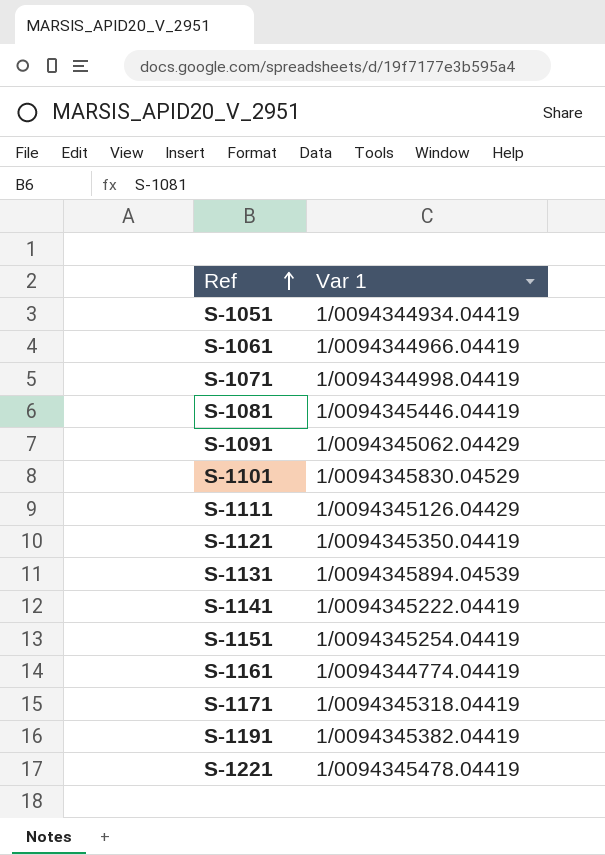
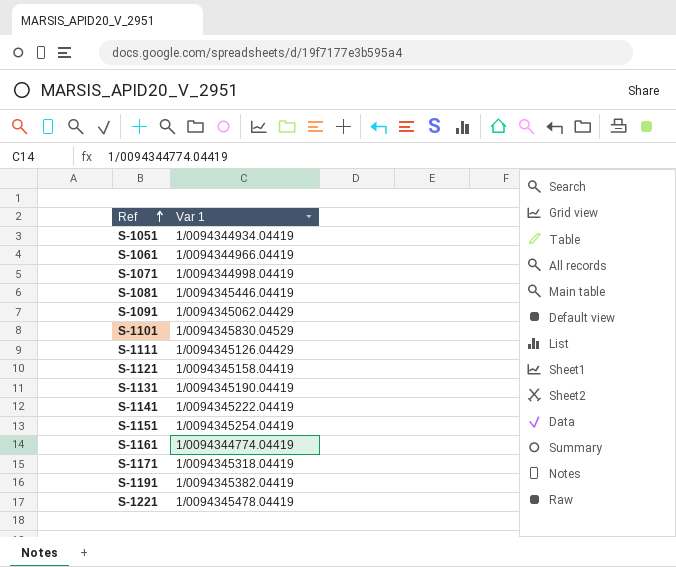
S-1121 | Var 1: 1/0094345350.04419 -> 1/0094345158.04419
S-1131 | Var 1: 1/0094345894.04539 -> 1/0094345190.04419

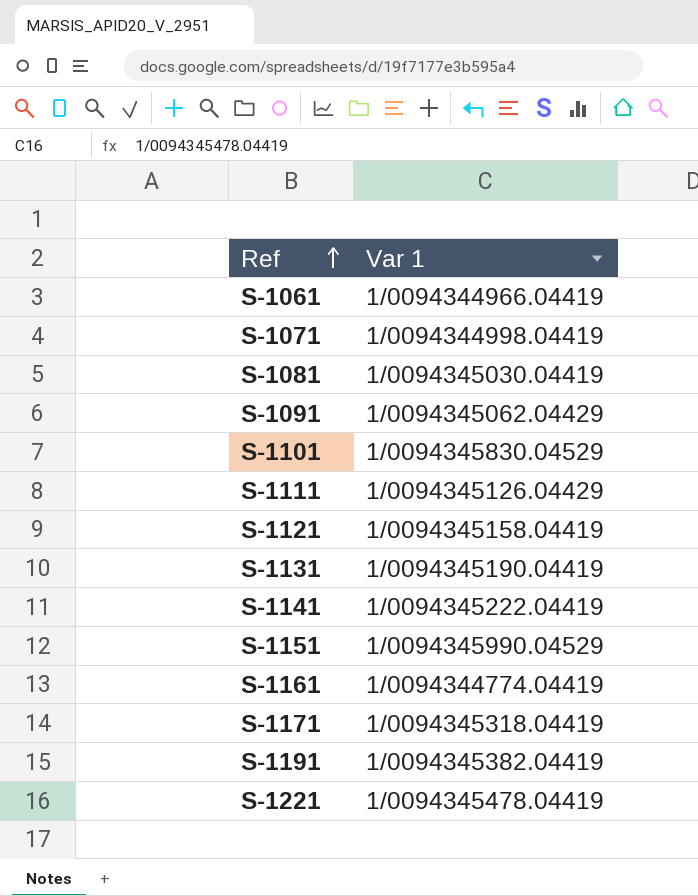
row S-1051: 1/0094344934.04419 -> none
S-1081 | Var 1: 1/0094345446.04419 -> 1/0094345030.04419
S-1151 | Var 1: 1/0094345254.04419 -> 1/0094345990.04529

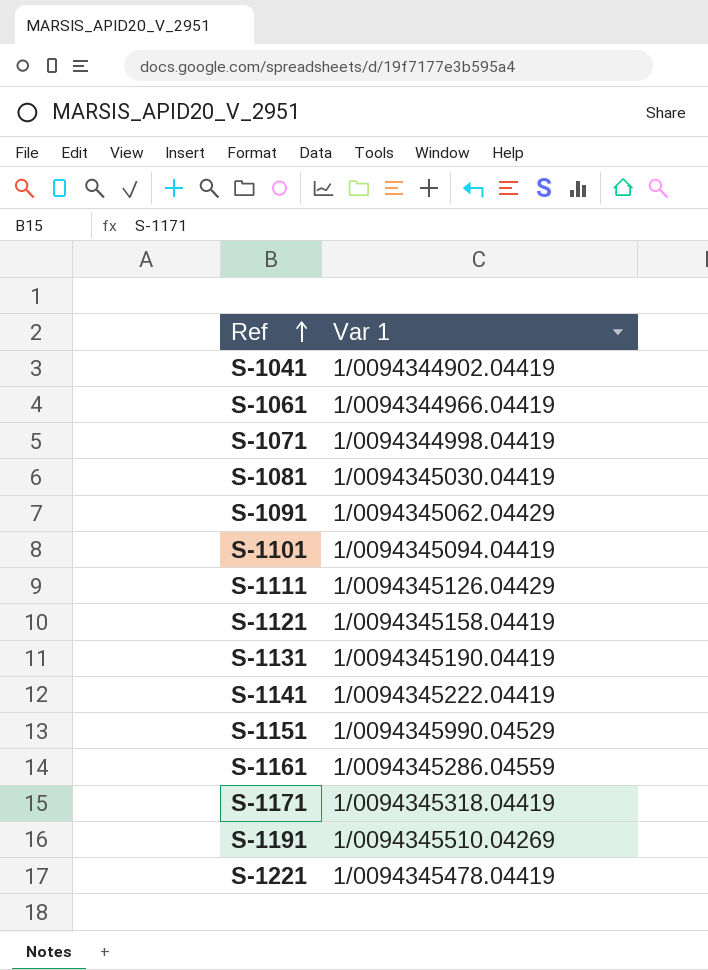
row S-1041: none -> 1/0094344902.04419
S-1101 | Var 1: 1/0094345830.04529 -> 1/0094345094.04419
S-1161 | Var 1: 1/0094344774.04419 -> 1/0094345286.04559
S-1191 | Var 1: 1/0094345382.04419 -> 1/0094345510.04269

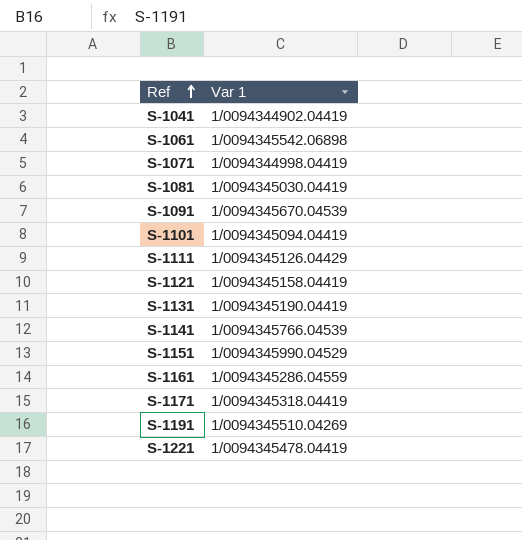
S-1061 | Var 1: 1/0094344966.04419 -> 1/0094345542.06898
S-1091 | Var 1: 1/0094345062.04429 -> 1/0094345670.04539
S-1141 | Var 1: 1/0094345222.04419 -> 1/0094345766.04539

